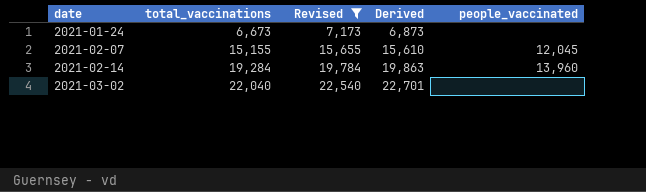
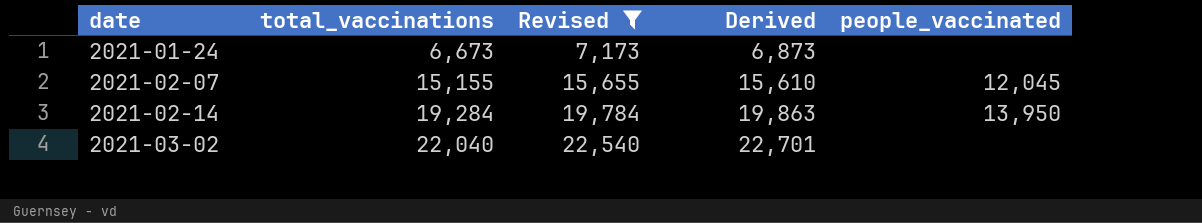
2021-02-14 | people_vaccinated: 13,960 -> 13,950

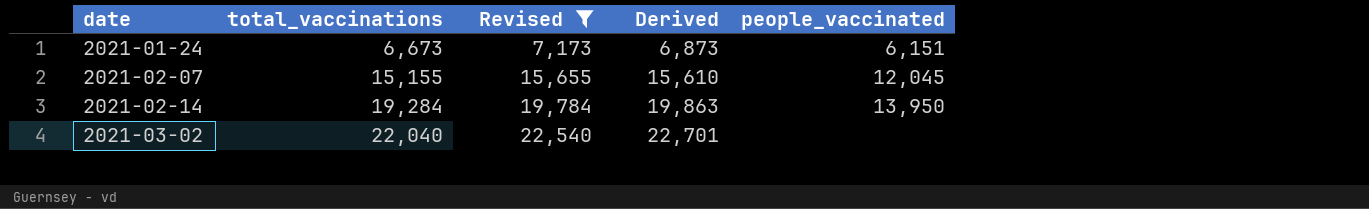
2021-01-24 | people_vaccinated: none -> 6,151

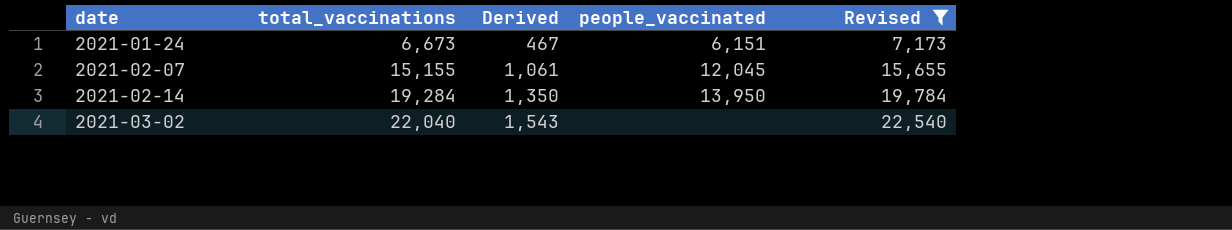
column Derived | formula: [total_vaccinations] * 1.03 -> [total_vaccinations] * 0.07
column Revised | position: 3 -> 5

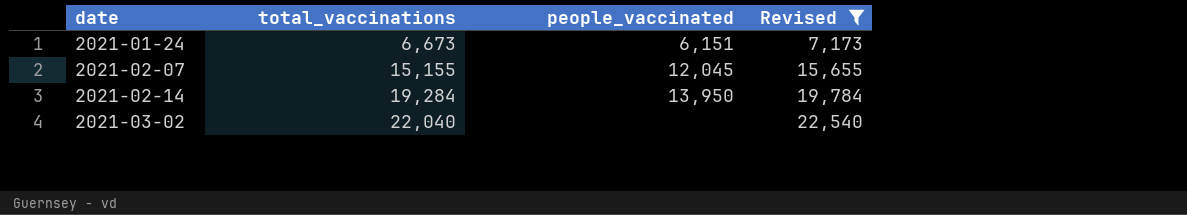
column Derived | formula: [total_vaccinations] * 0.07 -> none

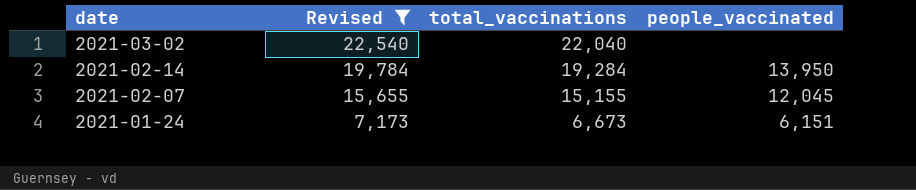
row order: date ascending -> date descending
column Revised | position: 4 -> 2

